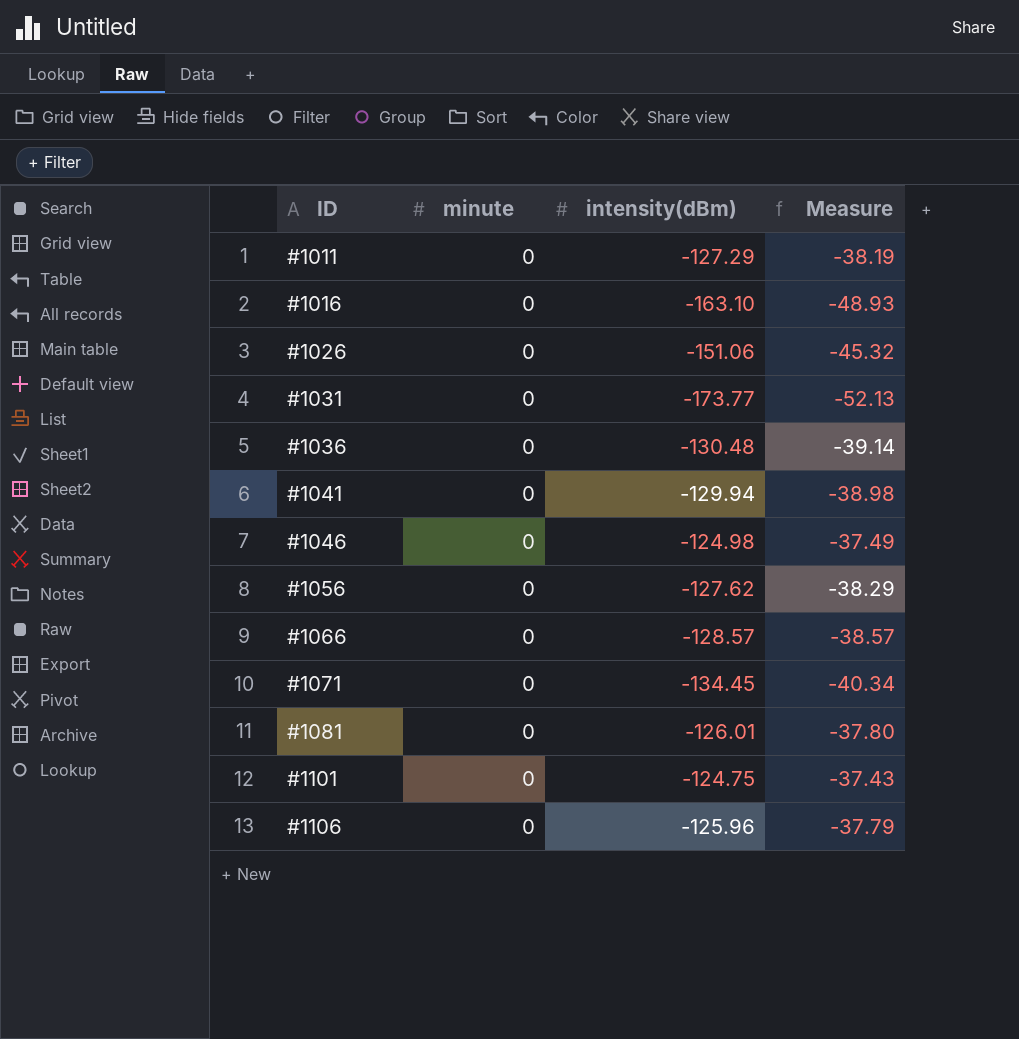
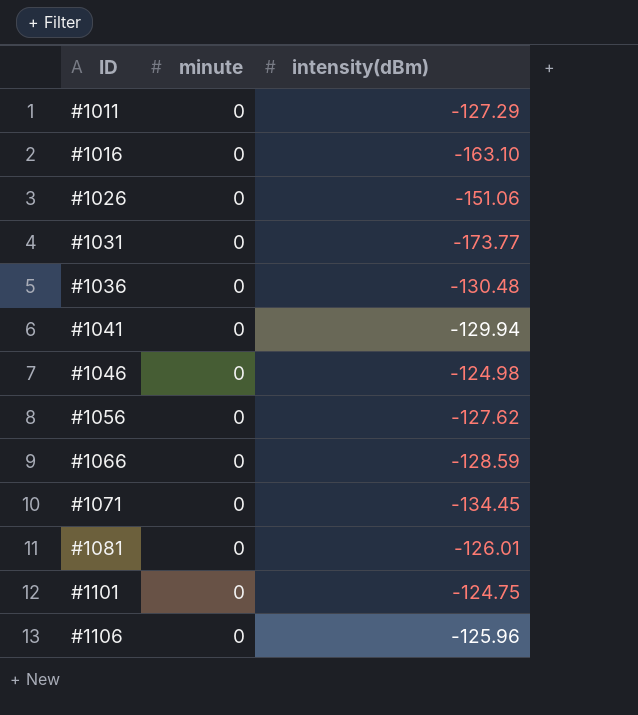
column Measure | formula: [intensity(dBm)] * 0.3 -> none
#1066 | intensity(dBm): -128.57 -> -128.59

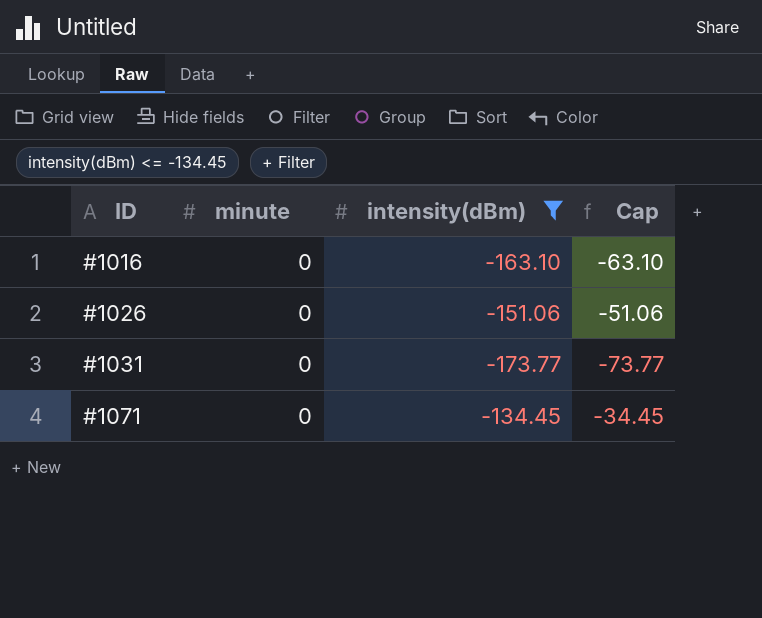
filter: none -> intensity(dBm) <= -134.45
column Cap | formula: none -> [intensity(dBm)] + 100

